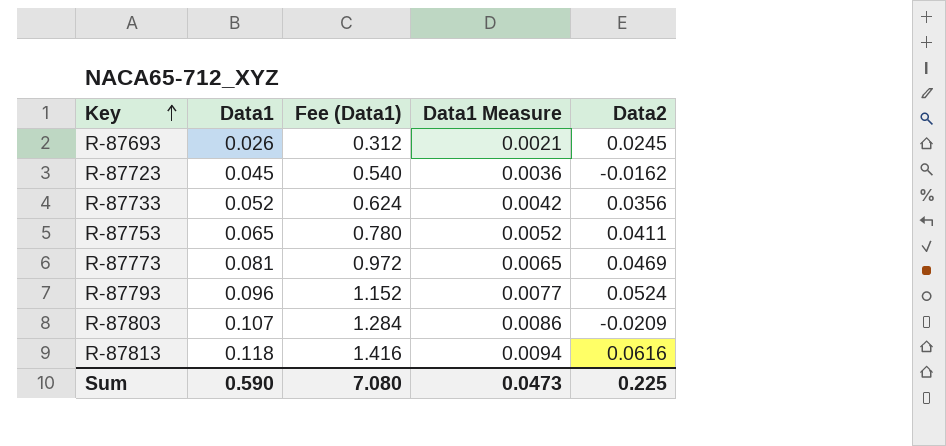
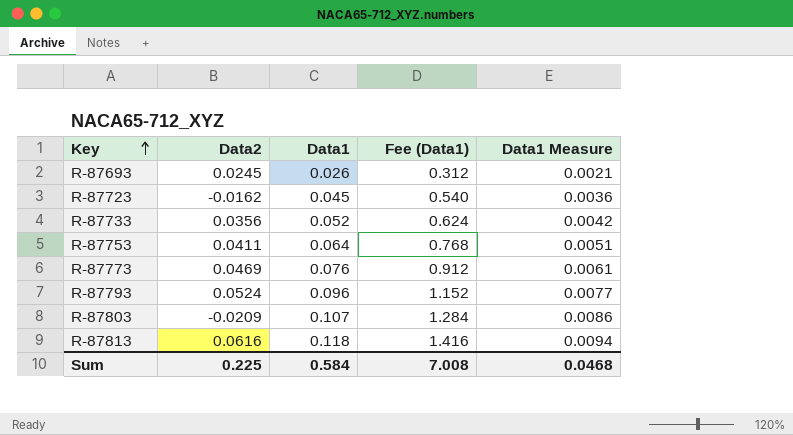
column Data2 | position: 5 -> 2
R-87753 | Data1: 0.065 -> 0.064
R-87753 | Fee (Data1): 0.780 -> 0.768
R-87753 | Data1 Measure: 0.0052 -> 0.0051
R-87773 | Data1: 0.081 -> 0.076
R-87773 | Fee (Data1): 0.972 -> 0.912
R-87773 | Data1 Measure: 0.0065 -> 0.0061
Sum | Data1: 0.590 -> 0.584
Sum | Fee (Data1): 7.080 -> 7.008
Sum | Data1 Measure: 0.0473 -> 0.0468

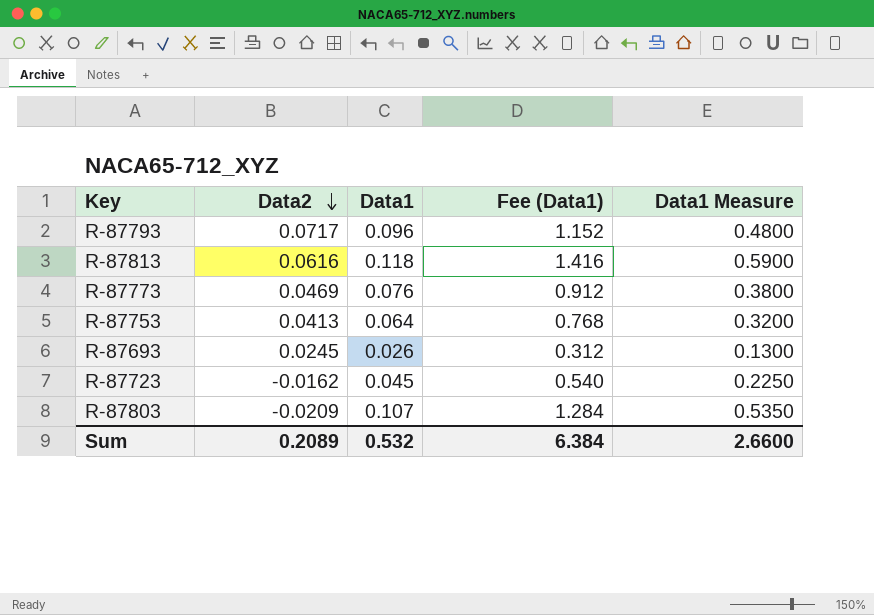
row order: Key ascending -> Data2 descending
column Data1 Measure | formula: [Data1] * 0.08 -> [Data1] * 5
row R-87733: 0.0356 | 0.052 | 0.624 | 0.0042 -> none
R-87793 | Data2: 0.0524 -> 0.0717
R-87753 | Data2: 0.0411 -> 0.0413
Sum | Data2: 0.225 -> 0.2089
Sum | Data1: 0.584 -> 0.532
Sum | Fee (Data1): 7.008 -> 6.384
Sum | Data1 Measure: 0.0468 -> 2.6600

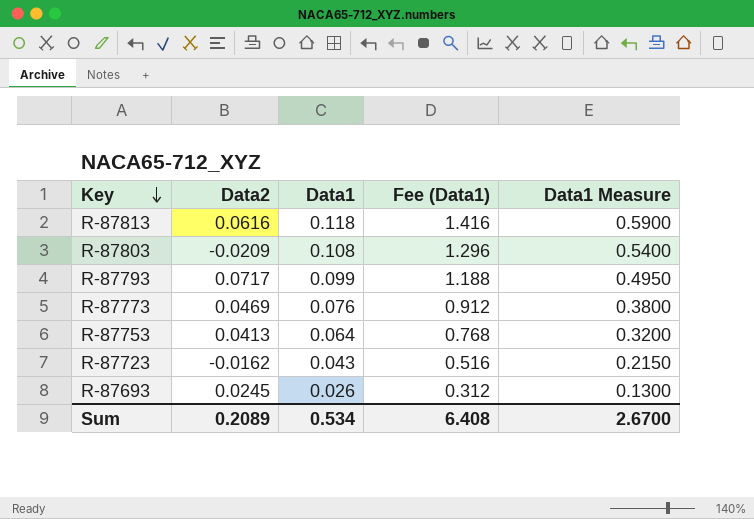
row order: Data2 descending -> Key descending
R-87803 | Data1: 0.107 -> 0.108
R-87803 | Fee (Data1): 1.284 -> 1.296
R-87803 | Data1 Measure: 0.5350 -> 0.5400
R-87793 | Data1: 0.096 -> 0.099
R-87793 | Fee (Data1): 1.152 -> 1.188
R-87793 | Data1 Measure: 0.4800 -> 0.4950
R-87723 | Data1: 0.045 -> 0.043
R-87723 | Fee (Data1): 0.540 -> 0.516
R-87723 | Data1 Measure: 0.2250 -> 0.2150
Sum | Data1: 0.532 -> 0.534
Sum | Fee (Data1): 6.384 -> 6.408
Sum | Data1 Measure: 2.6600 -> 2.6700

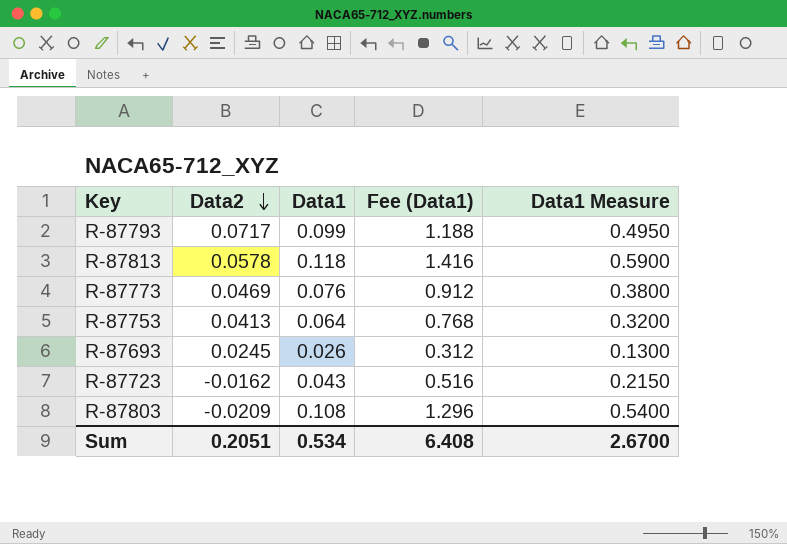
row order: Key descending -> Data2 descending
R-87813 | Data2: 0.0616 -> 0.0578
Sum | Data2: 0.2089 -> 0.2051

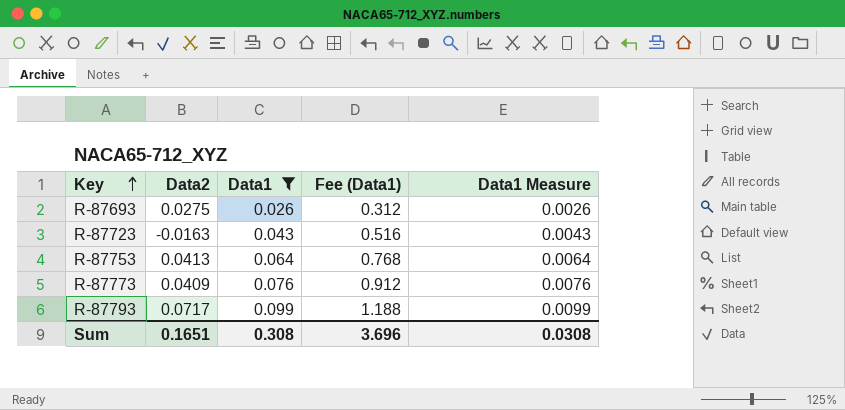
filter: none -> Data1 <= 0.099
row order: Data2 descending -> Key ascending
column Data1 Measure | formula: [Data1] * 5 -> [Data1] * 0.1
R-87693 | Data2: 0.0245 -> 0.0275
R-87723 | Data2: -0.0162 -> -0.0163
R-87773 | Data2: 0.0469 -> 0.0409
Sum | Data2: 0.2051 -> 0.1651
Sum | Data1: 0.534 -> 0.308
Sum | Fee (Data1): 6.408 -> 3.696
Sum | Data1 Measure: 2.6700 -> 0.0308

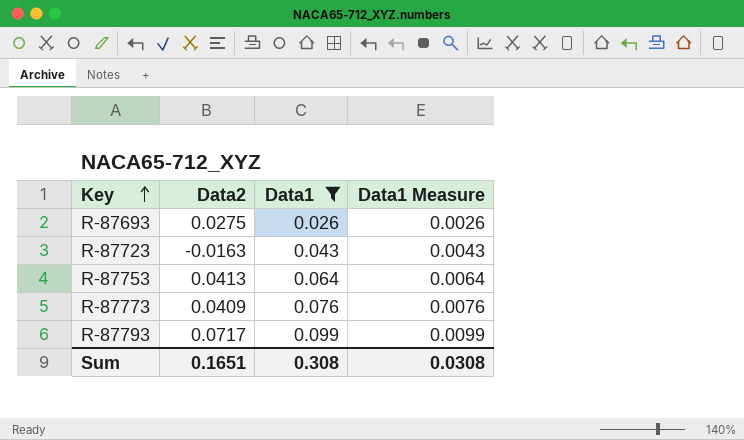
column Fee (Data1) | formula: [Data1] * 12 -> none

